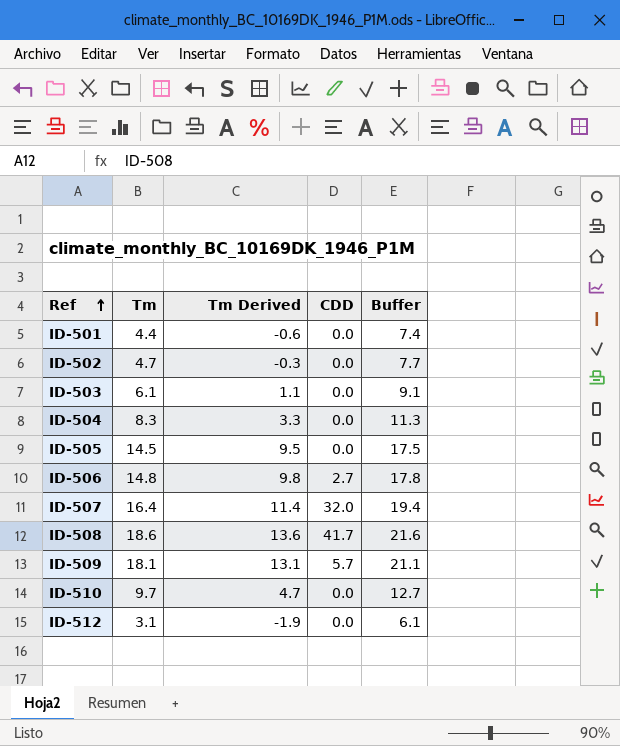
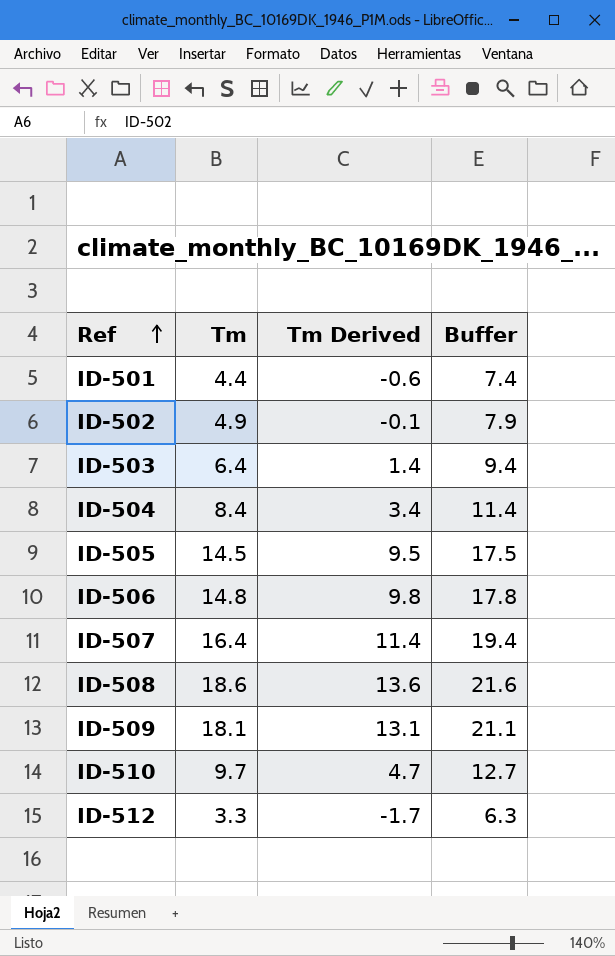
column CDD | position: 4 -> none
ID-502 | Tm: 4.7 -> 4.9
ID-502 | Tm Derived: -0.3 -> -0.1
ID-502 | Buffer: 7.7 -> 7.9
ID-503 | Tm: 6.1 -> 6.4
ID-503 | Tm Derived: 1.1 -> 1.4
ID-503 | Buffer: 9.1 -> 9.4
ID-504 | Tm: 8.3 -> 8.4
ID-504 | Tm Derived: 3.3 -> 3.4
ID-504 | Buffer: 11.3 -> 11.4
ID-512 | Tm: 3.1 -> 3.3
ID-512 | Tm Derived: -1.9 -> -1.7
ID-512 | Buffer: 6.1 -> 6.3

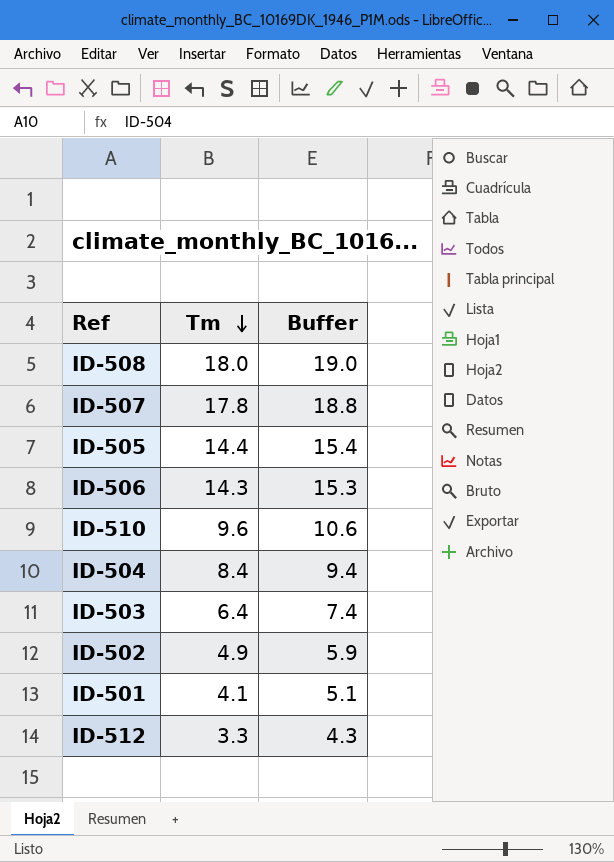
row order: Ref ascending -> Tm descending
column Tm Derived | formula: [Tm] - 5 -> none
column Buffer | formula: [Tm] + 3 -> [Tm] + 1
row ID-509: 18.1 | 13.1 | 21.1 -> none
ID-508 | Tm: 18.6 -> 18.0
ID-507 | Tm: 16.4 -> 17.8
ID-505 | Tm: 14.5 -> 14.4
ID-506 | Tm: 14.8 -> 14.3
ID-510 | Tm: 9.7 -> 9.6
ID-501 | Tm: 4.4 -> 4.1

